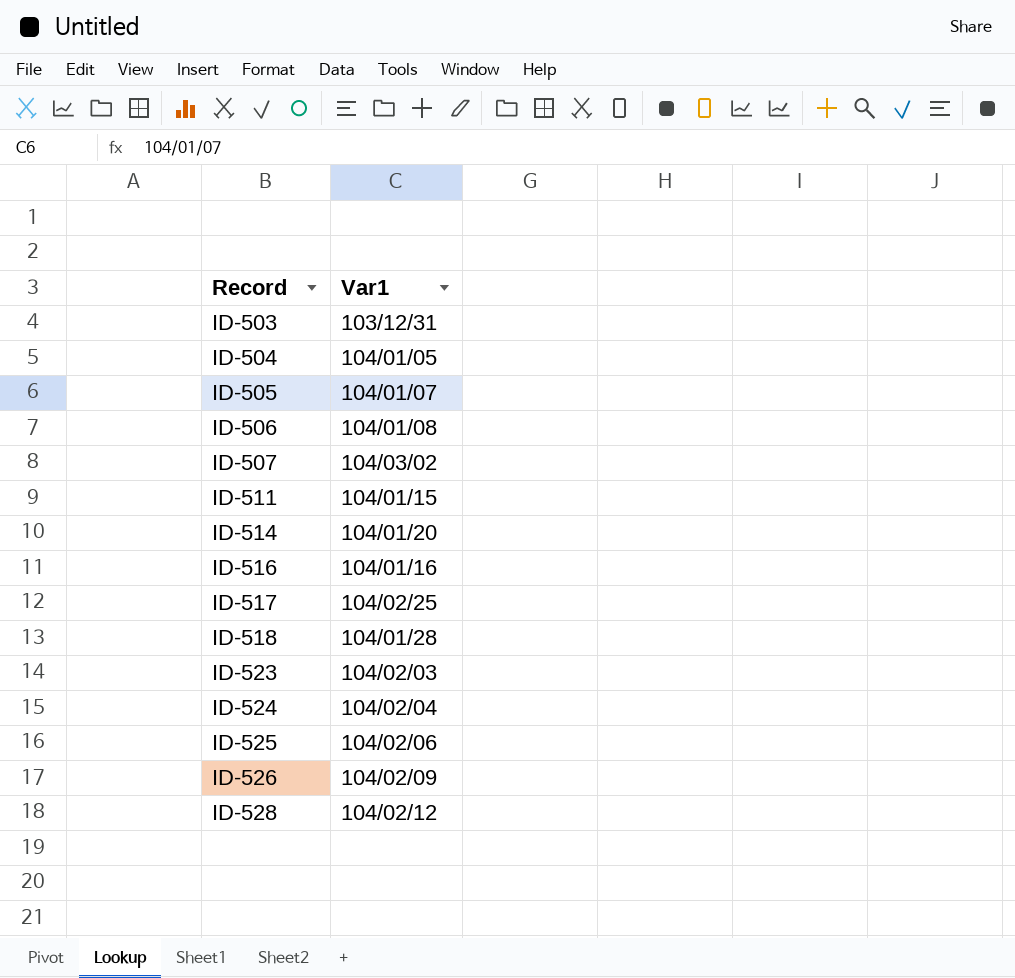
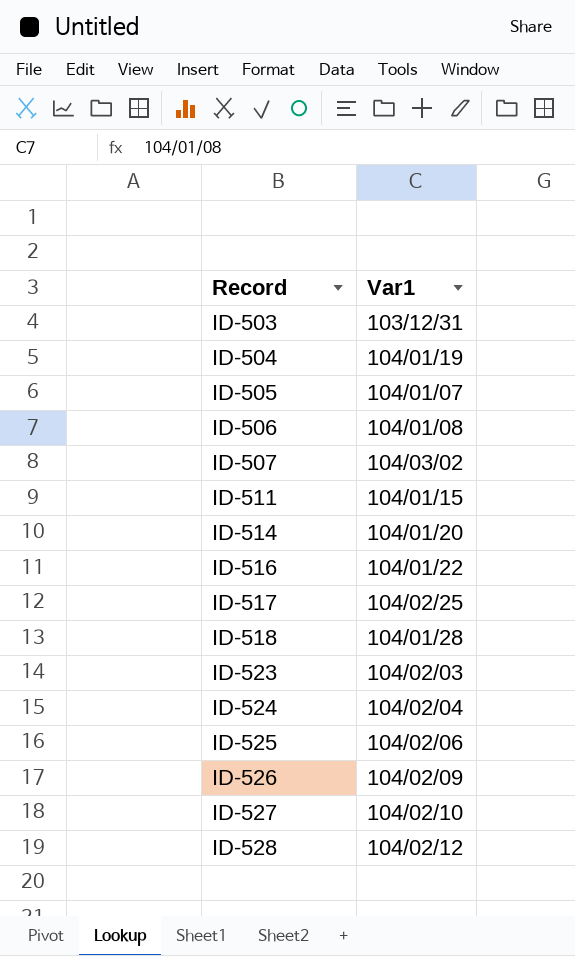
ID-504 | Var1: 104/01/05 -> 104/01/19
ID-516 | Var1: 104/01/16 -> 104/01/22
row ID-527: none -> 104/02/10

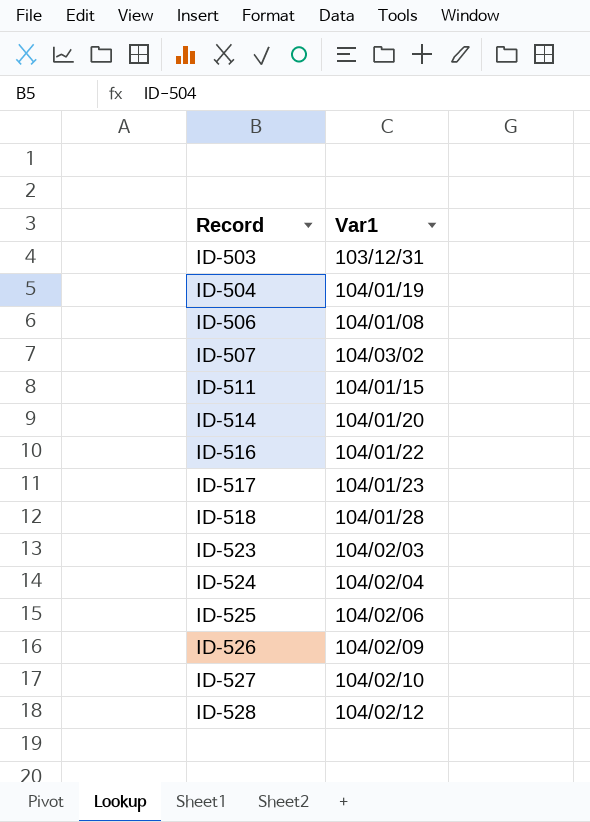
row ID-505: 104/01/07 -> none
ID-517 | Var1: 104/02/25 -> 104/01/23

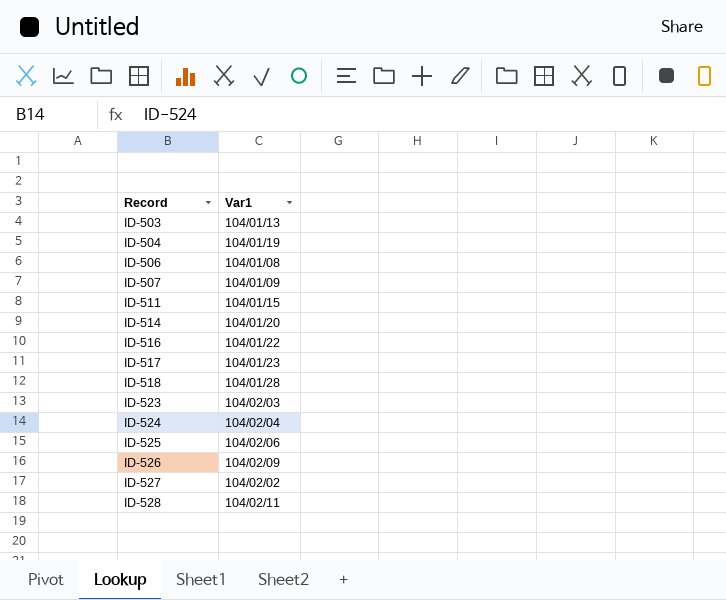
ID-503 | Var1: 103/12/31 -> 104/01/13
ID-507 | Var1: 104/03/02 -> 104/01/09
ID-527 | Var1: 104/02/10 -> 104/02/02
ID-528 | Var1: 104/02/12 -> 104/02/11

